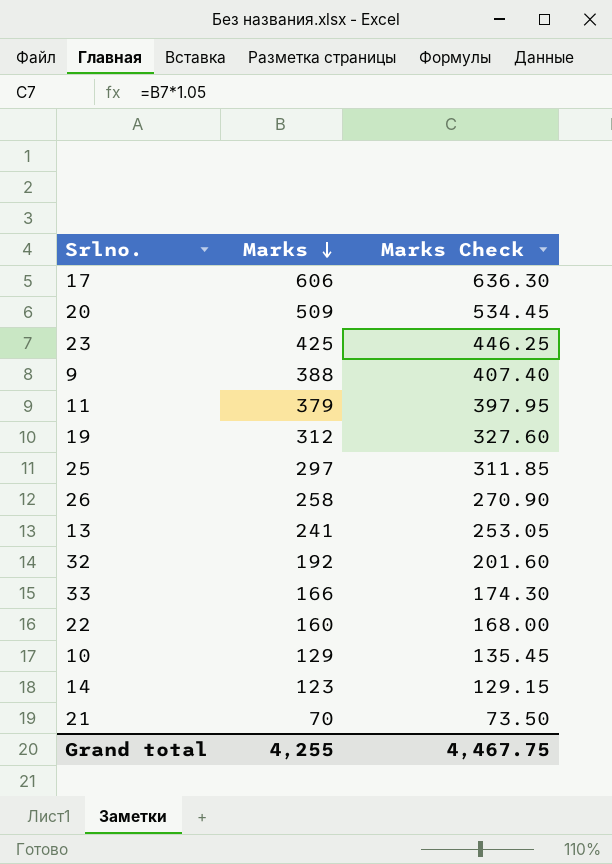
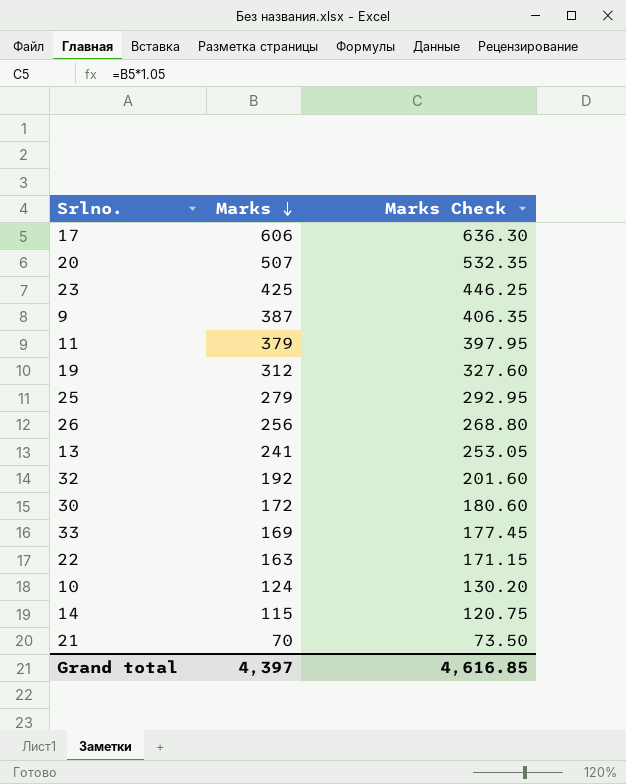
20 | Marks: 509 -> 507
20 | Marks Check: 534.45 -> 532.35
9 | Marks: 388 -> 387
9 | Marks Check: 407.40 -> 406.35
25 | Marks: 297 -> 279
25 | Marks Check: 311.85 -> 292.95
26 | Marks: 258 -> 256
26 | Marks Check: 270.90 -> 268.80
row 30: none -> 172 | 180.60
33 | Marks: 166 -> 169
33 | Marks Check: 174.30 -> 177.45
22 | Marks: 160 -> 163
22 | Marks Check: 168.00 -> 171.15
10 | Marks: 129 -> 124
10 | Marks Check: 135.45 -> 130.20
14 | Marks: 123 -> 115
14 | Marks Check: 129.15 -> 120.75
Grand total | Marks: 4,255 -> 4,397
Grand total | Marks Check: 4,467.75 -> 4,616.85

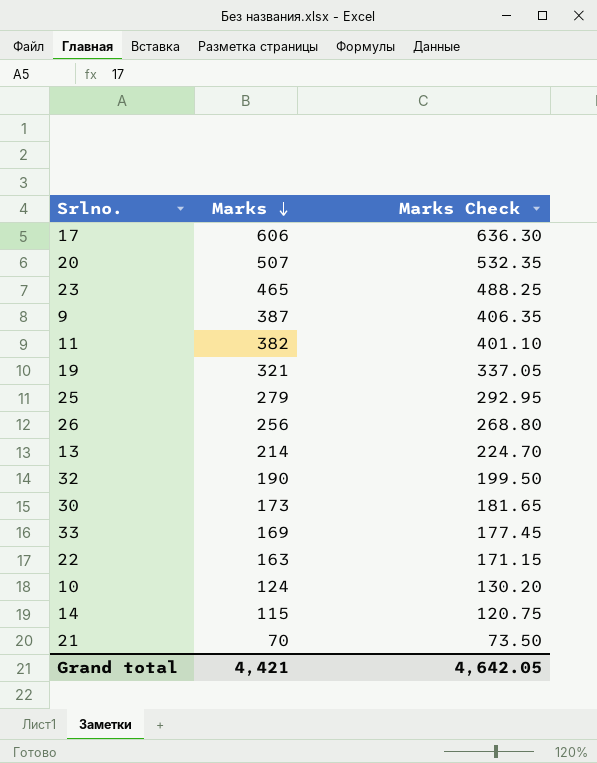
23 | Marks: 425 -> 465
23 | Marks Check: 446.25 -> 488.25
11 | Marks: 379 -> 382
11 | Marks Check: 397.95 -> 401.10
19 | Marks: 312 -> 321
19 | Marks Check: 327.60 -> 337.05
13 | Marks: 241 -> 214
13 | Marks Check: 253.05 -> 224.70
32 | Marks: 192 -> 190
32 | Marks Check: 201.60 -> 199.50
30 | Marks: 172 -> 173
30 | Marks Check: 180.60 -> 181.65
Grand total | Marks: 4,397 -> 4,421
Grand total | Marks Check: 4,616.85 -> 4,642.05

